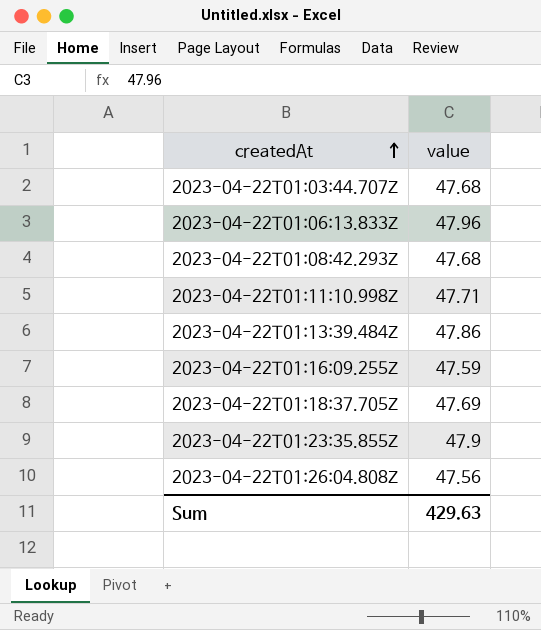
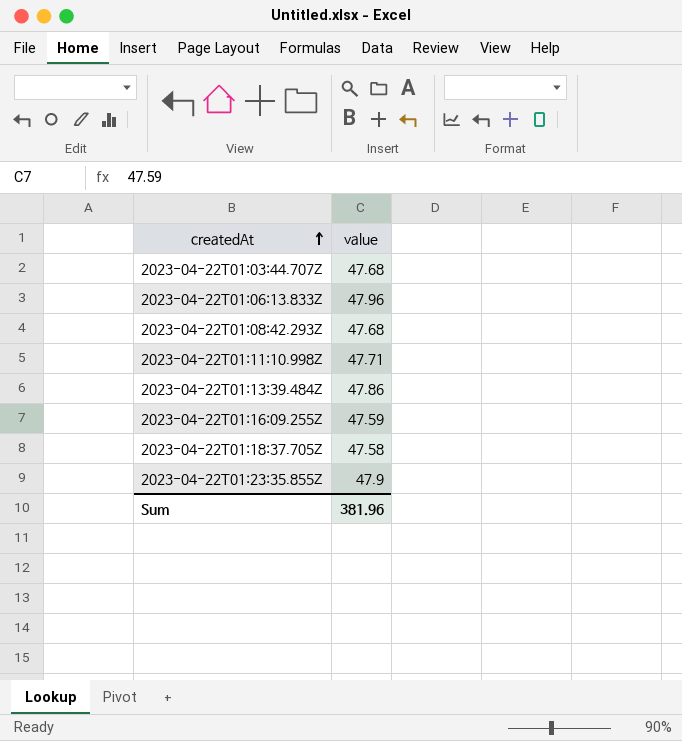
row 2023-04-22T01:26:04.808Z: 47.56 -> none
2023-04-22T01:18:37.705Z | value: 47.69 -> 47.58
Sum | value: 429.63 -> 381.96

